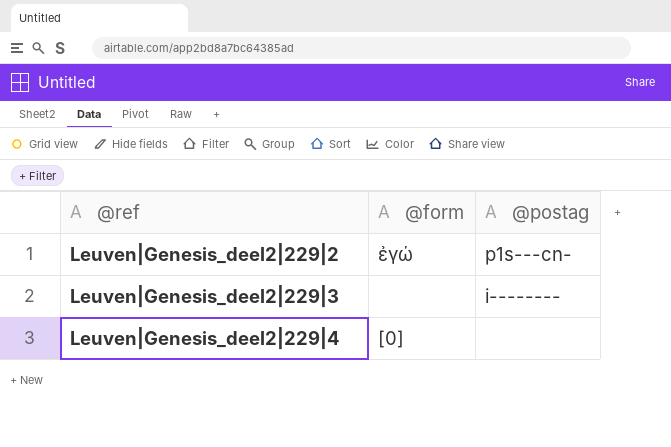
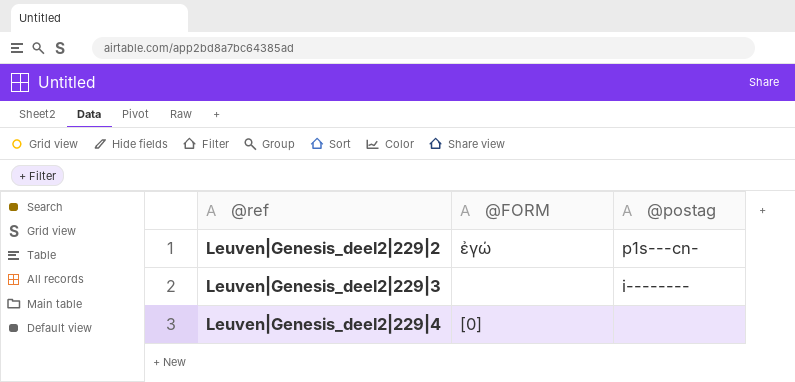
column name: @form -> @FORM

